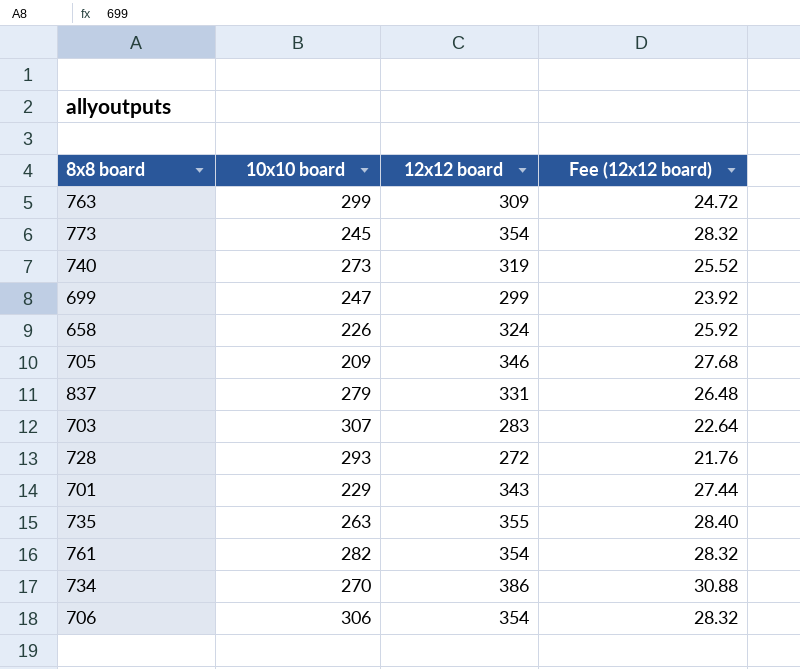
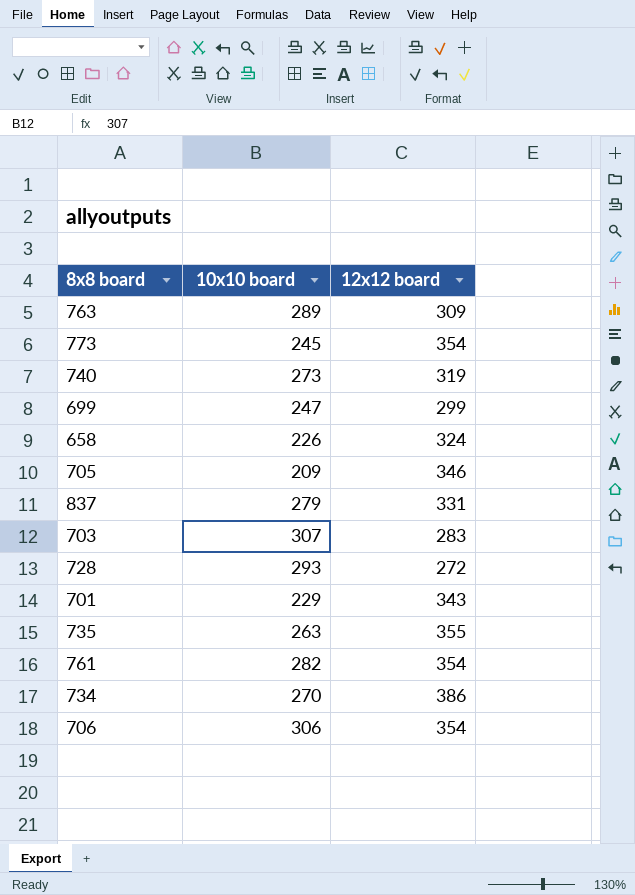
column Fee (12x12 board) | formula: [12x12 board] * 0.08 -> none
763 | 10x10 board: 299 -> 289

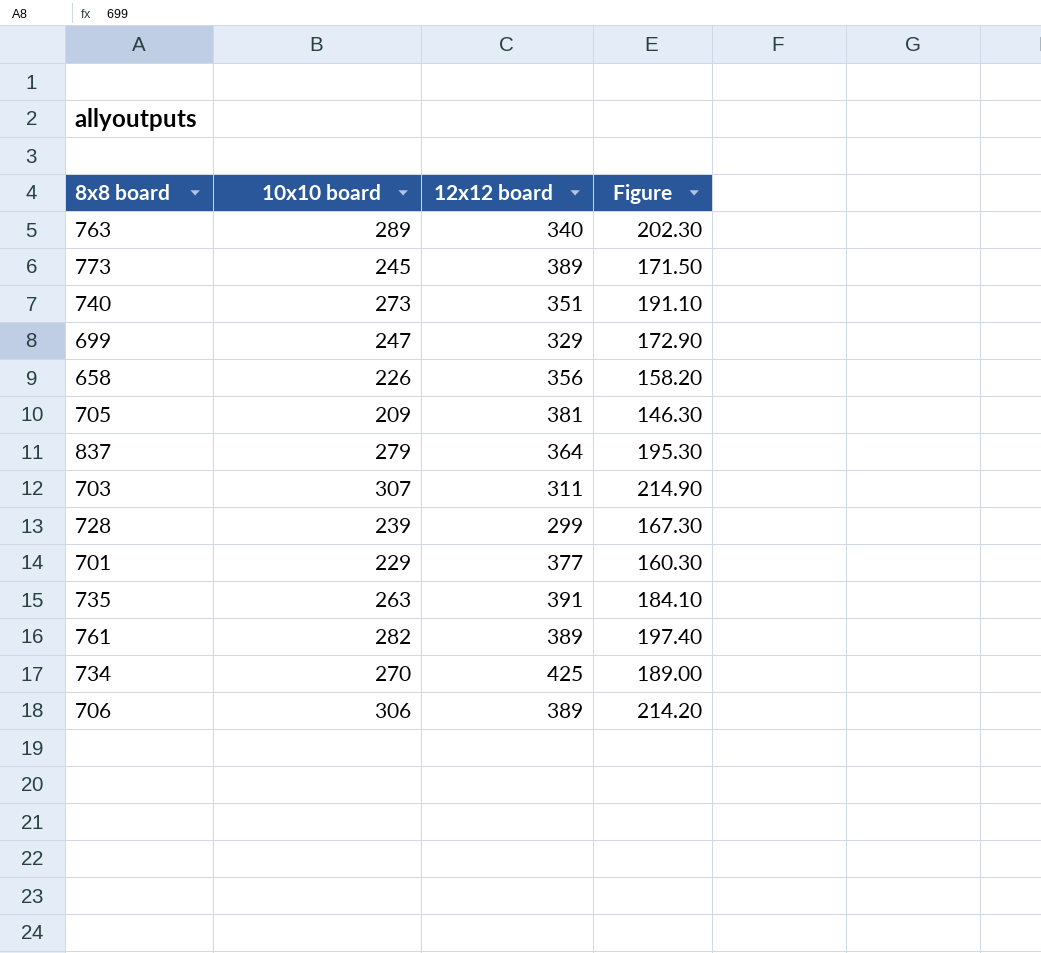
column Figure | formula: none -> [10x10 board] * 0.7
763 | 12x12 board: 309 -> 340
773 | 12x12 board: 354 -> 389
740 | 12x12 board: 319 -> 351
699 | 12x12 board: 299 -> 329
658 | 12x12 board: 324 -> 356
705 | 12x12 board: 346 -> 381
837 | 12x12 board: 331 -> 364
703 | 12x12 board: 283 -> 311
728 | 10x10 board: 293 -> 239
728 | 12x12 board: 272 -> 299
701 | 12x12 board: 343 -> 377
735 | 12x12 board: 355 -> 391
761 | 12x12 board: 354 -> 389
734 | 12x12 board: 386 -> 425
706 | 12x12 board: 354 -> 389

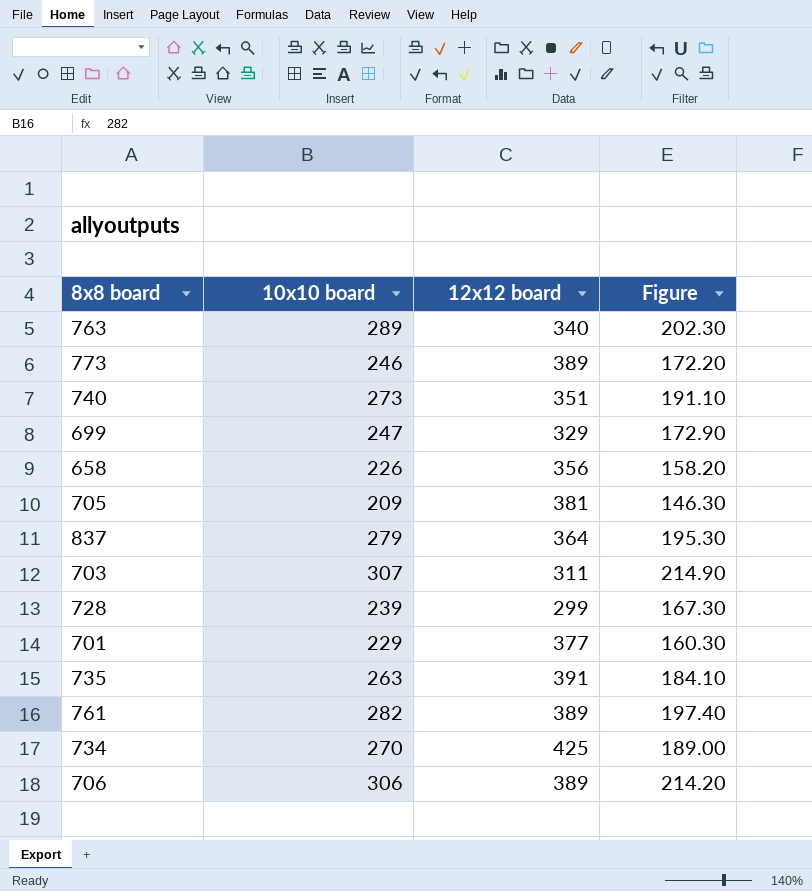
773 | 10x10 board: 245 -> 246
773 | Figure: 171.50 -> 172.20

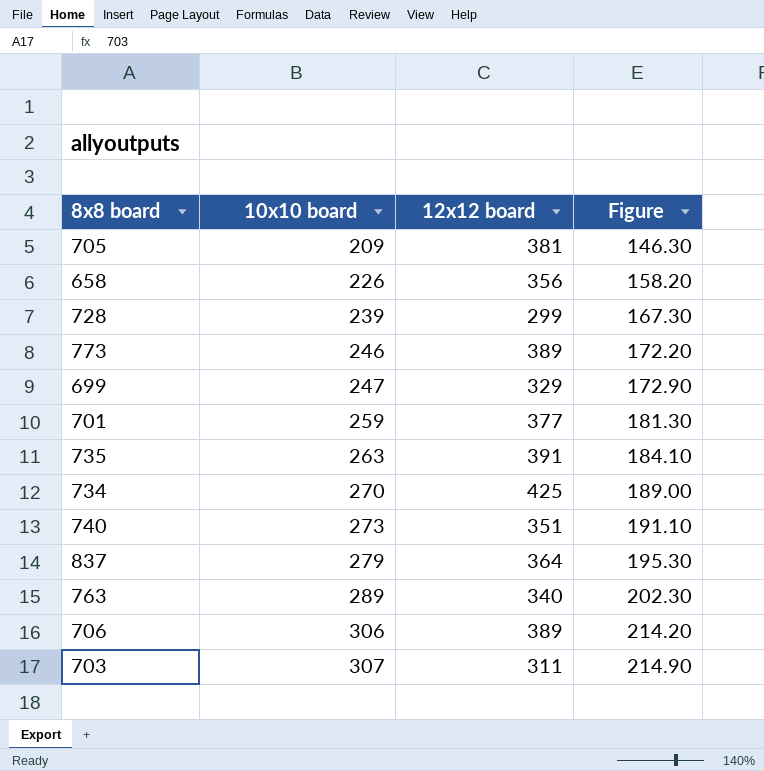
row order: none -> 10x10 board ascending
row 761: 282 | 389 | 197.40 -> none
701 | 10x10 board: 229 -> 259
701 | Figure: 160.30 -> 181.30

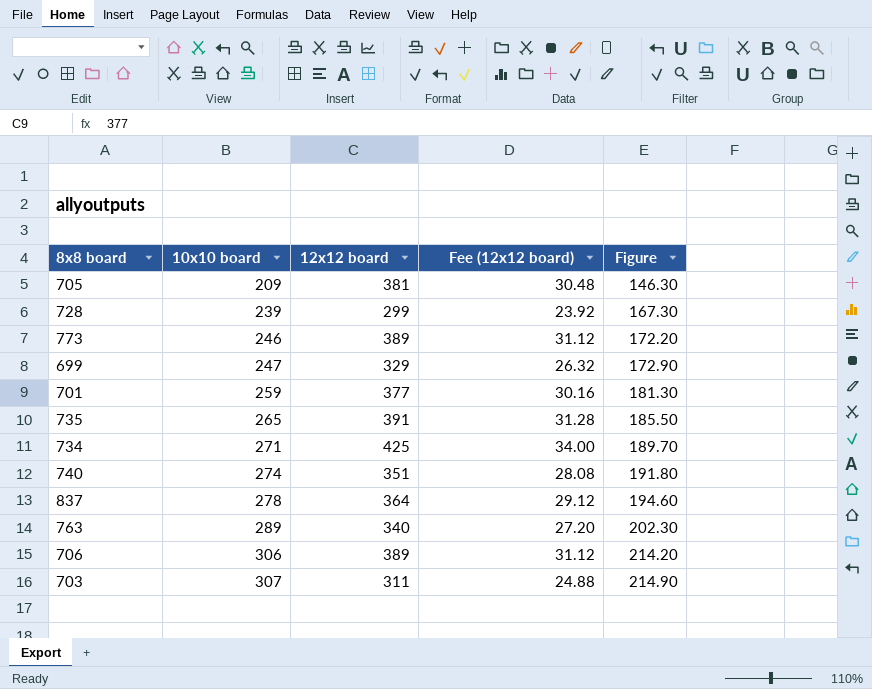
column Fee (12x12 board) | formula: none -> [12x12 board] * 0.08
row 658: 226 | 356 | 158.20 -> none
735 | 10x10 board: 263 -> 265
735 | Figure: 184.10 -> 185.50
734 | 10x10 board: 270 -> 271
734 | Figure: 189.00 -> 189.70
740 | 10x10 board: 273 -> 274
740 | Figure: 191.10 -> 191.80
837 | 10x10 board: 279 -> 278
837 | Figure: 195.30 -> 194.60

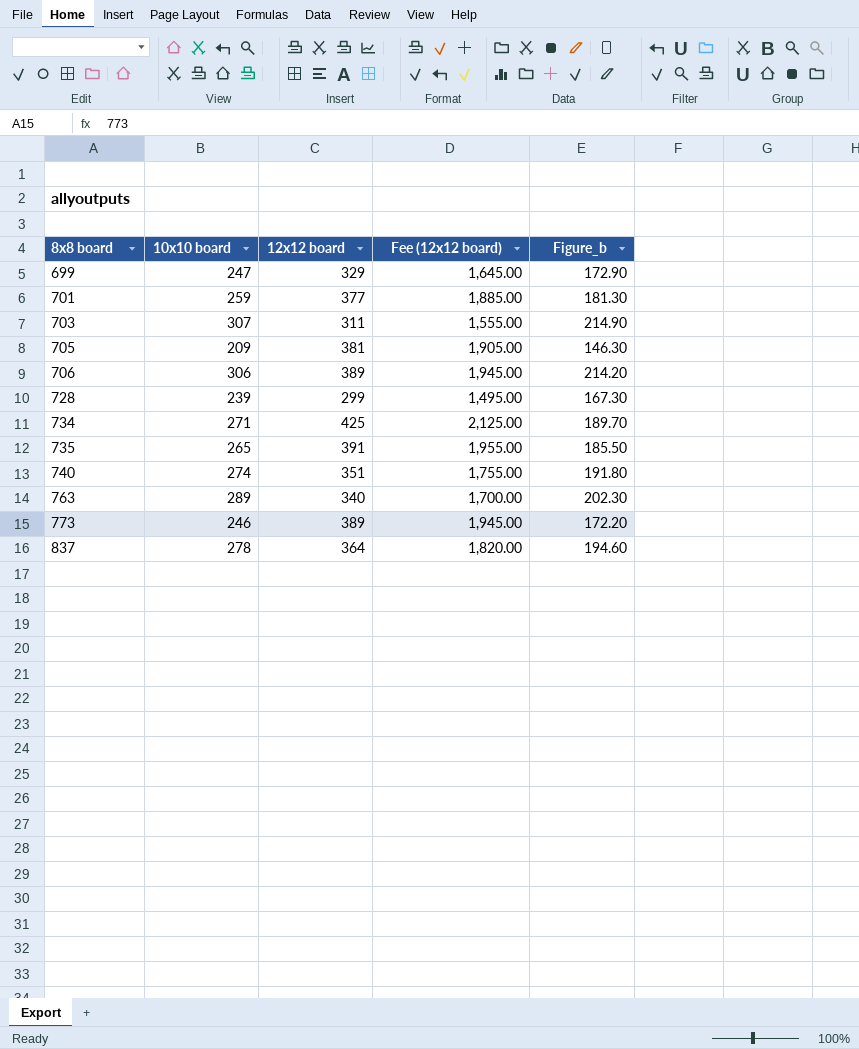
row order: 10x10 board ascending -> 8x8 board ascending
column Fee (12x12 board) | formula: [12x12 board] * 0.08 -> [12x12 board] * 5
column name: Figure -> Figure_b

